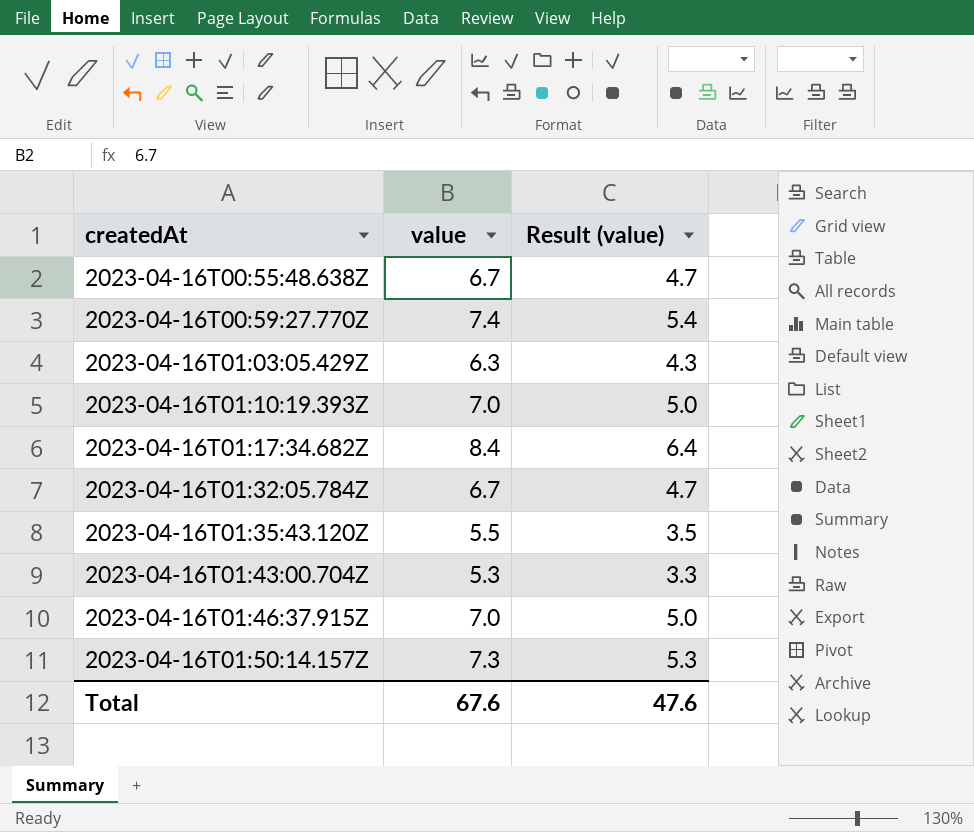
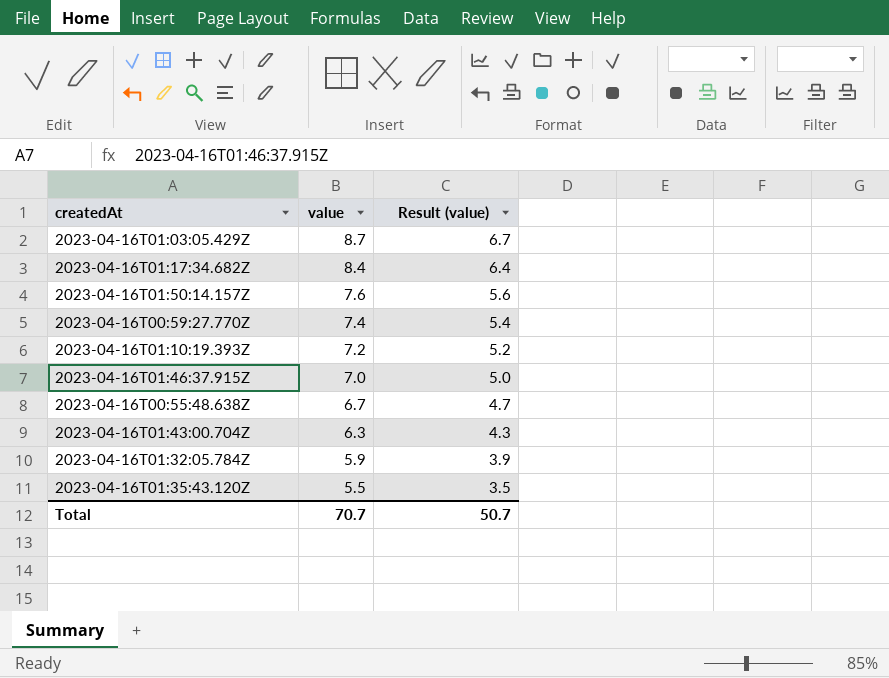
row order: createdAt ascending -> value descending
2023-04-16T01:03:05.429Z | value: 6.3 -> 8.7
2023-04-16T01:03:05.429Z | Result (value): 4.3 -> 6.7
2023-04-16T01:50:14.157Z | value: 7.3 -> 7.6
2023-04-16T01:50:14.157Z | Result (value): 5.3 -> 5.6
2023-04-16T01:10:19.393Z | value: 7.0 -> 7.2
2023-04-16T01:10:19.393Z | Result (value): 5.0 -> 5.2
2023-04-16T01:43:00.704Z | value: 5.3 -> 6.3
2023-04-16T01:43:00.704Z | Result (value): 3.3 -> 4.3
2023-04-16T01:32:05.784Z | value: 6.7 -> 5.9
2023-04-16T01:32:05.784Z | Result (value): 4.7 -> 3.9
Total | value: 67.6 -> 70.7
Total | Result (value): 47.6 -> 50.7

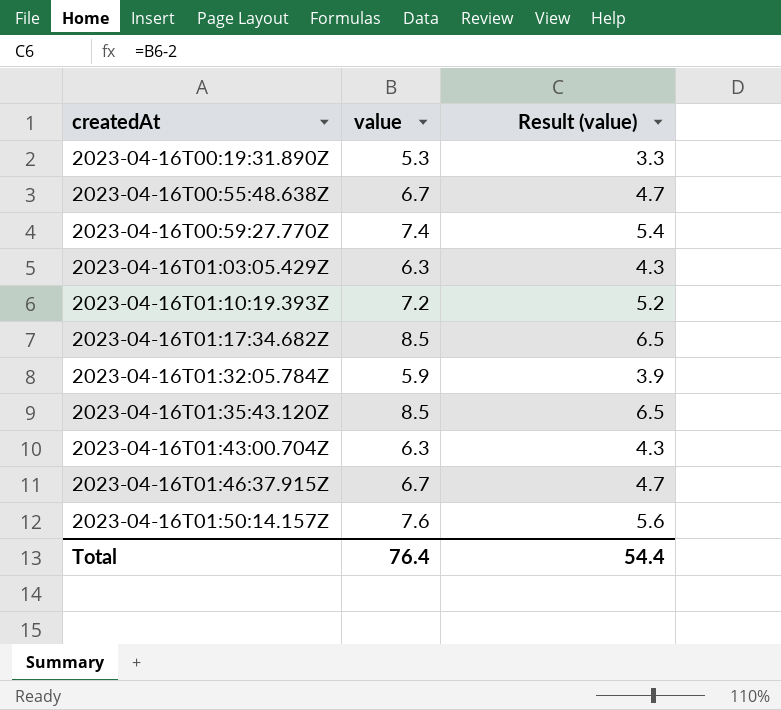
row order: value descending -> createdAt ascending
row 2023-04-16T00:19:31.890Z: none -> 5.3 | 3.3
2023-04-16T01:03:05.429Z | value: 8.7 -> 6.3
2023-04-16T01:03:05.429Z | Result (value): 6.7 -> 4.3
2023-04-16T01:17:34.682Z | value: 8.4 -> 8.5
2023-04-16T01:17:34.682Z | Result (value): 6.4 -> 6.5
2023-04-16T01:35:43.120Z | value: 5.5 -> 8.5
2023-04-16T01:35:43.120Z | Result (value): 3.5 -> 6.5
2023-04-16T01:46:37.915Z | value: 7.0 -> 6.7
2023-04-16T01:46:37.915Z | Result (value): 5.0 -> 4.7
Total | value: 70.7 -> 76.4
Total | Result (value): 50.7 -> 54.4

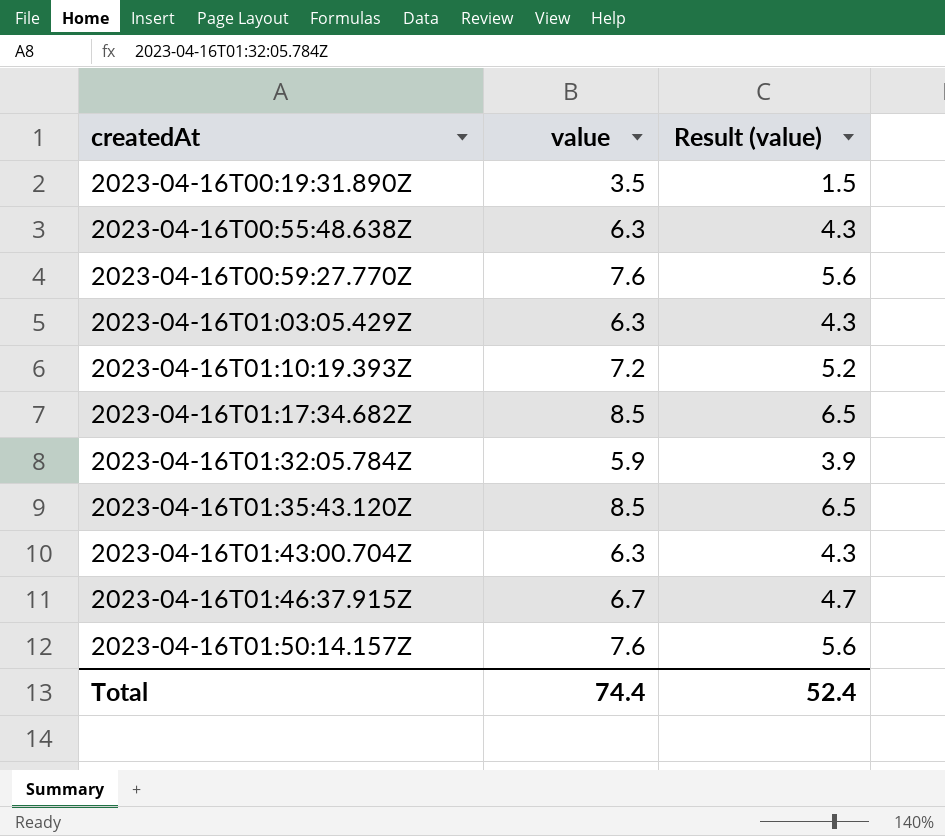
2023-04-16T00:19:31.890Z | value: 5.3 -> 3.5
2023-04-16T00:19:31.890Z | Result (value): 3.3 -> 1.5
2023-04-16T00:55:48.638Z | value: 6.7 -> 6.3
2023-04-16T00:55:48.638Z | Result (value): 4.7 -> 4.3
2023-04-16T00:59:27.770Z | value: 7.4 -> 7.6
2023-04-16T00:59:27.770Z | Result (value): 5.4 -> 5.6
Total | value: 76.4 -> 74.4
Total | Result (value): 54.4 -> 52.4

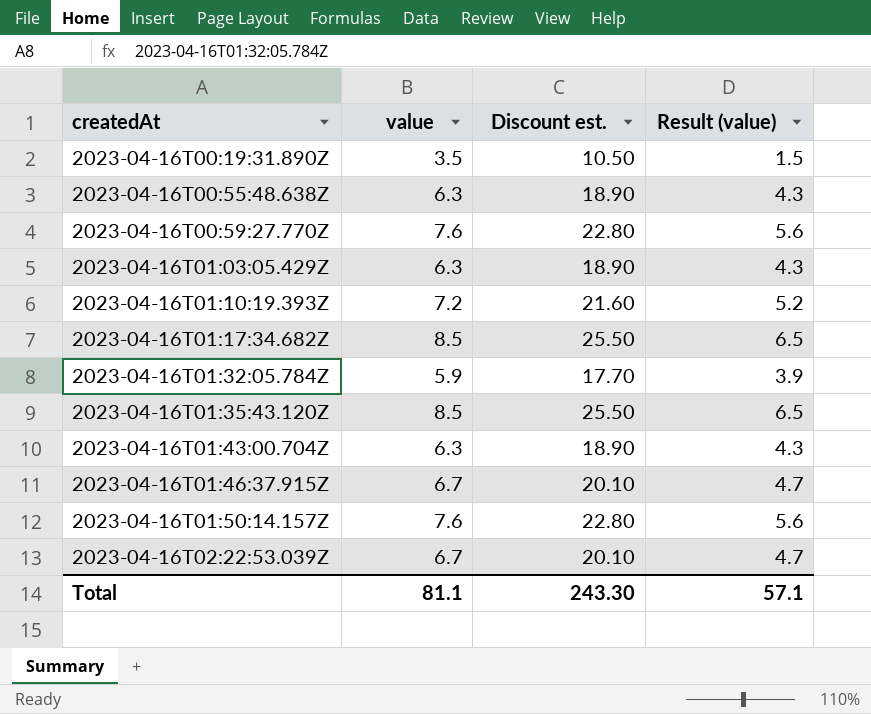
column Discount est. | formula: none -> [value] * 3
row 2023-04-16T02:22:53.039Z: none -> 6.7 | 20.10 | 4.7
Total | value: 74.4 -> 81.1
Total | Result (value): 52.4 -> 57.1

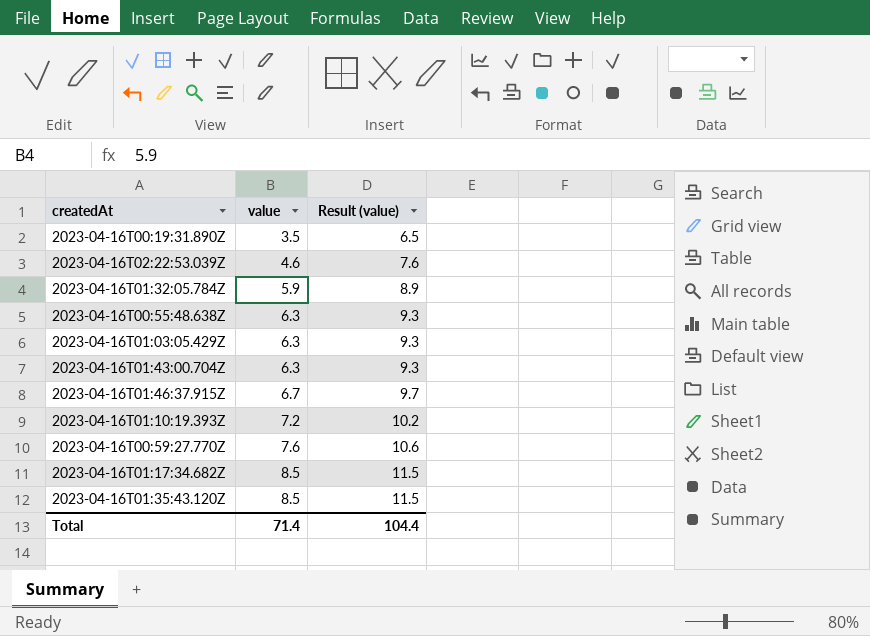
row order: createdAt ascending -> value ascending
column Discount est. | formula: [value] * 3 -> none
column Result (value) | formula: [value] - 2 -> [value] + 3
row 2023-04-16T01:50:14.157Z: 7.6 | 22.80 | 5.6 -> none
2023-04-16T02:22:53.039Z | value: 6.7 -> 4.6
Total | value: 81.1 -> 71.4
Total | Result (value): 57.1 -> 104.4

